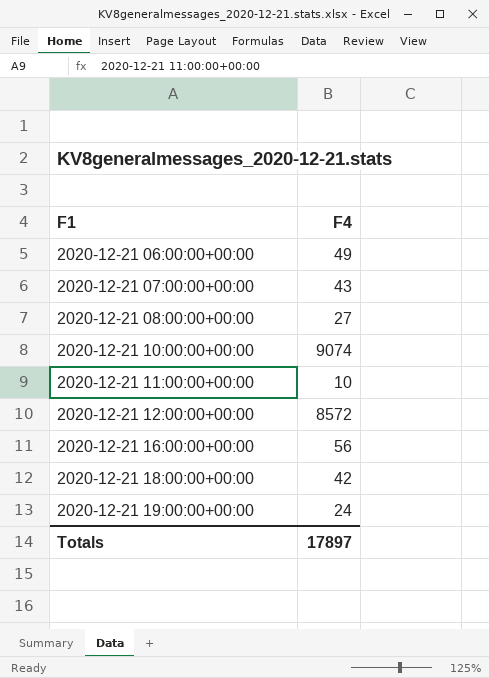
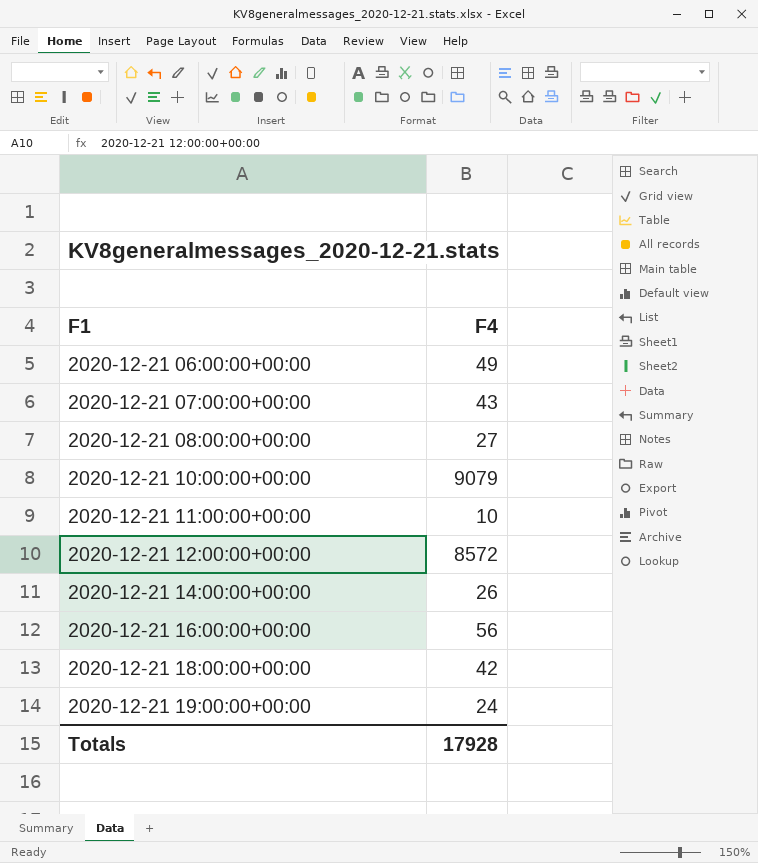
2020-12-21 10:00:00+00:00 | F4: 9074 -> 9079
row 2020-12-21 14:00:00+00:00: none -> 26
Totals | F4: 17897 -> 17928

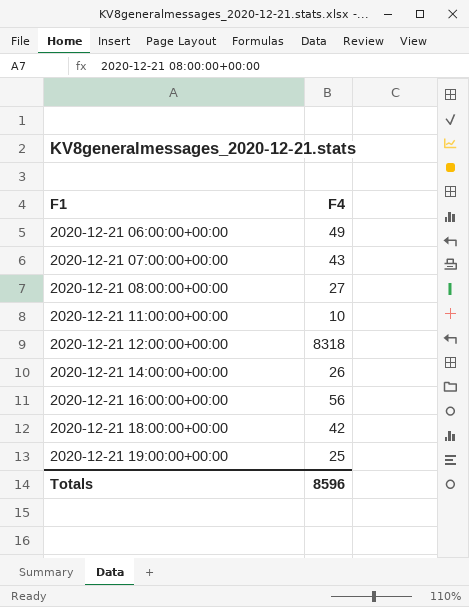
row 2020-12-21 10:00:00+00:00: 9079 -> none
2020-12-21 12:00:00+00:00 | F4: 8572 -> 8318
2020-12-21 19:00:00+00:00 | F4: 24 -> 25
Totals | F4: 17928 -> 8596

